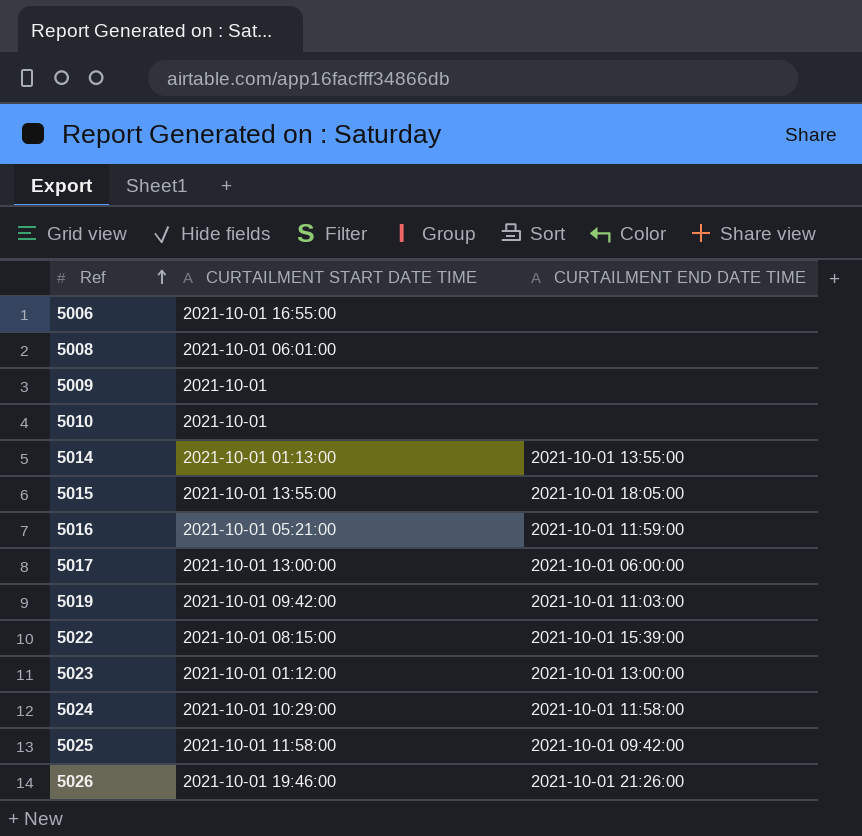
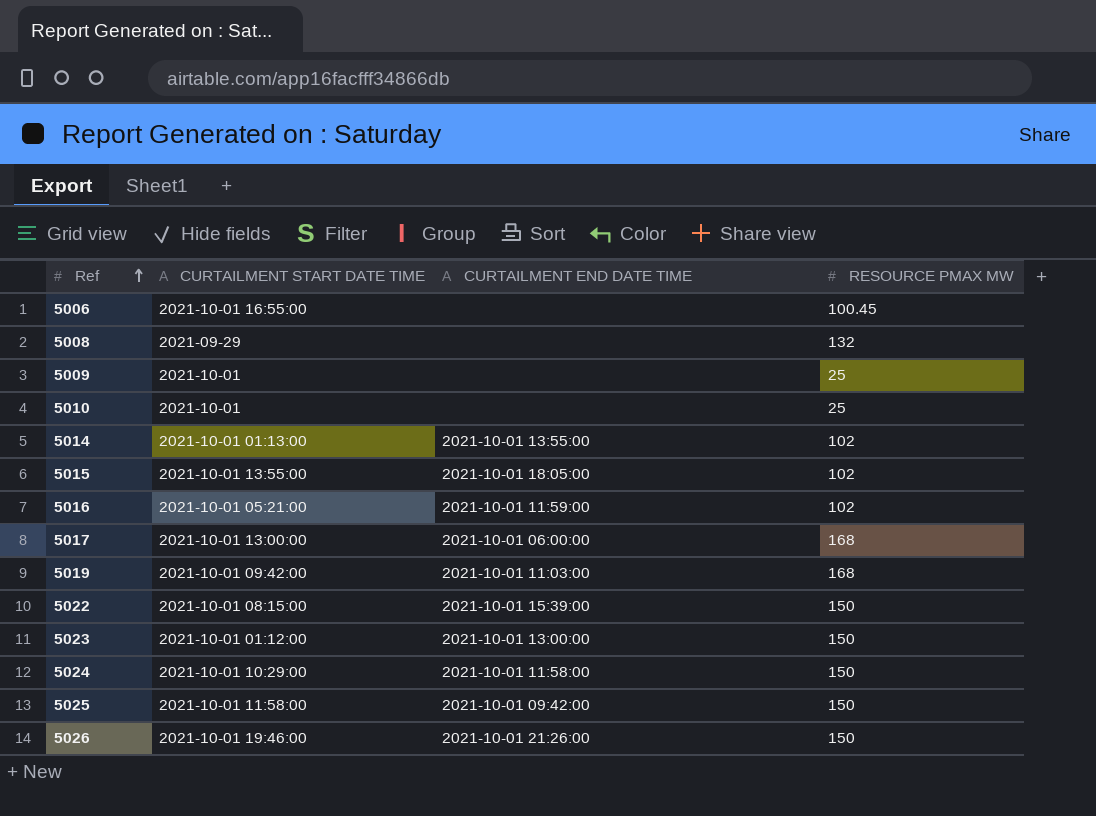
column RESOURCE PMAX MW | position: none -> 4
5008 | CURTAILMENT START DATE TIME: 2021-10-01 06:01:00 -> 2021-09-29

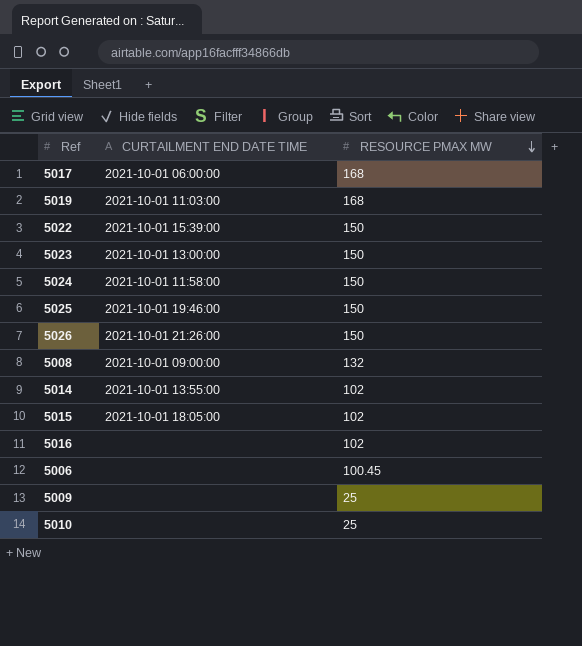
row order: Ref ascending -> RESOURCE PMAX MW descending
column CURTAILMENT START DATE TIME | position: 2 -> none
5025 | CURTAILMENT END DATE TIME: 2021-10-01 09:42:00 -> 2021-10-01 19:46:00
5008 | CURTAILMENT END DATE TIME: none -> 2021-10-01 09:00:00
5016 | CURTAILMENT END DATE TIME: 2021-10-01 11:59:00 -> none

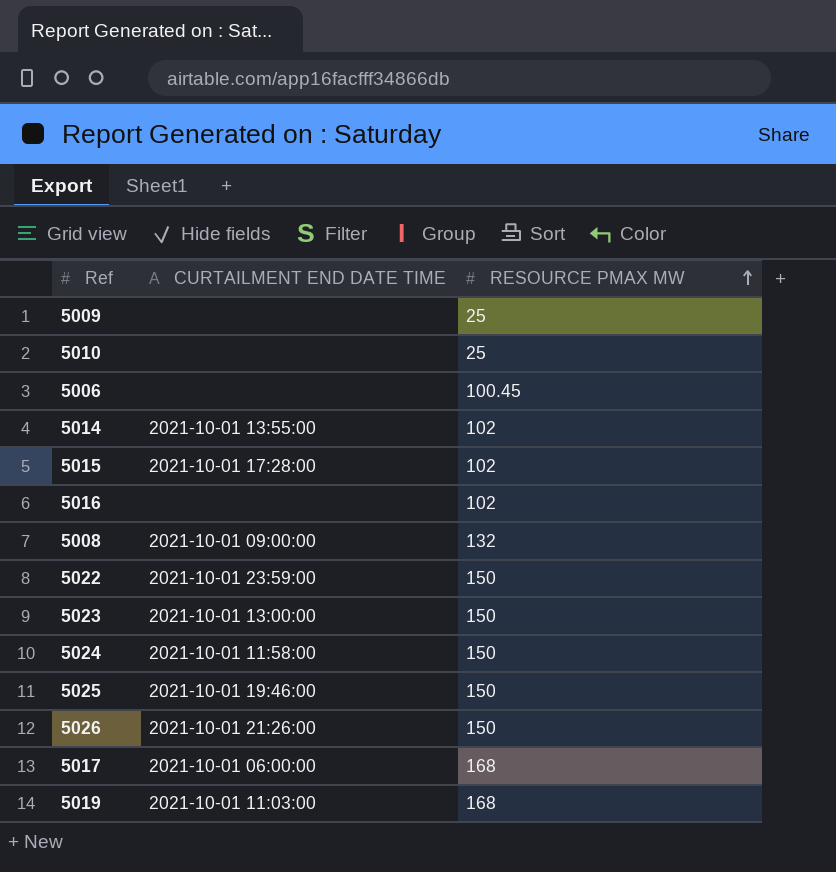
row order: RESOURCE PMAX MW descending -> RESOURCE PMAX MW ascending
5015 | CURTAILMENT END DATE TIME: 2021-10-01 18:05:00 -> 2021-10-01 17:28:00
5022 | CURTAILMENT END DATE TIME: 2021-10-01 15:39:00 -> 2021-10-01 23:59:00

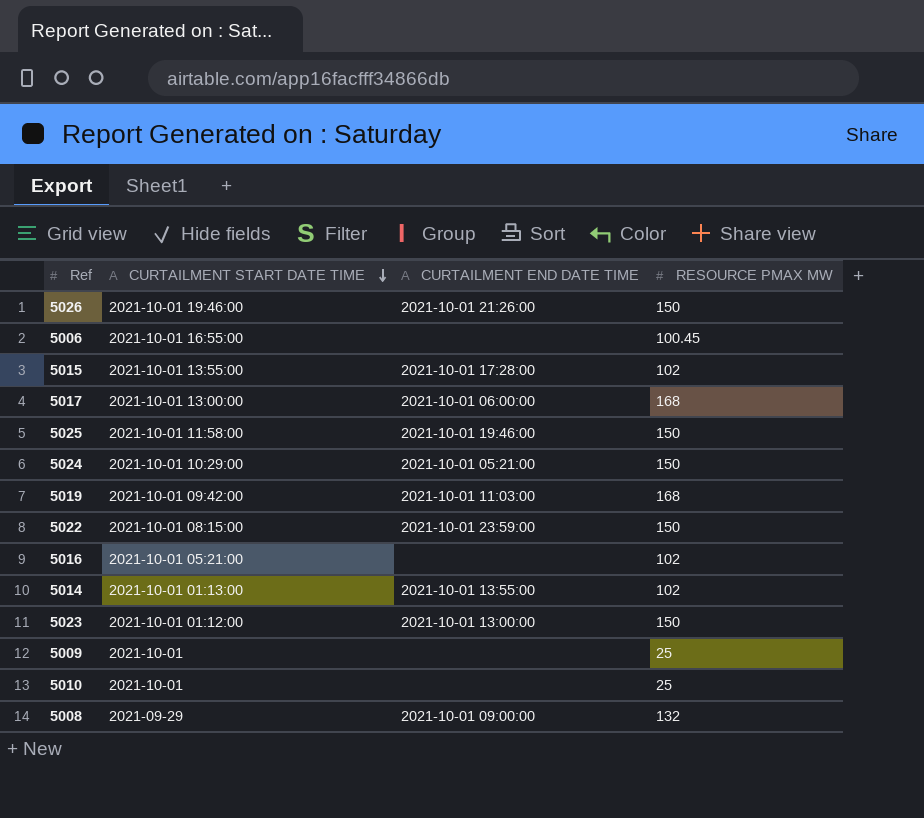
row order: RESOURCE PMAX MW ascending -> CURTAILMENT START DATE TIME descending
column CURTAILMENT START DATE TIME | position: none -> 2
5024 | CURTAILMENT END DATE TIME: 2021-10-01 11:58:00 -> 2021-10-01 05:21:00

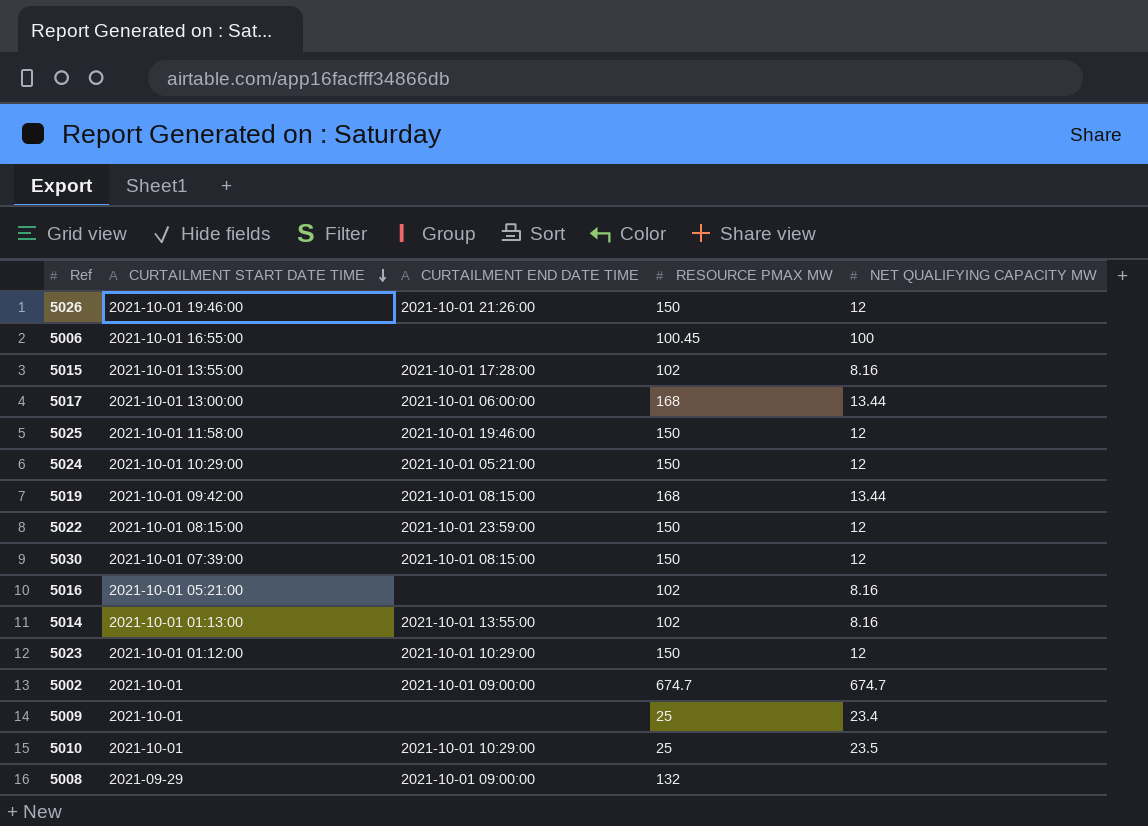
column NET QUALIFYING CAPACITY MW | position: none -> 5
5019 | CURTAILMENT END DATE TIME: 2021-10-01 11:03:00 -> 2021-10-01 08:15:00
row 5030: none -> 2021-10-01 07:39:00 | 2021-10-01 08:15:00 | 150 | 12
5023 | CURTAILMENT END DATE TIME: 2021-10-01 13:00:00 -> 2021-10-01 10:29:00
row 5002: none -> 2021-10-01 | 2021-10-01 09:00:00 | 674.7 | 674.7
5010 | CURTAILMENT END DATE TIME: none -> 2021-10-01 10:29:00

